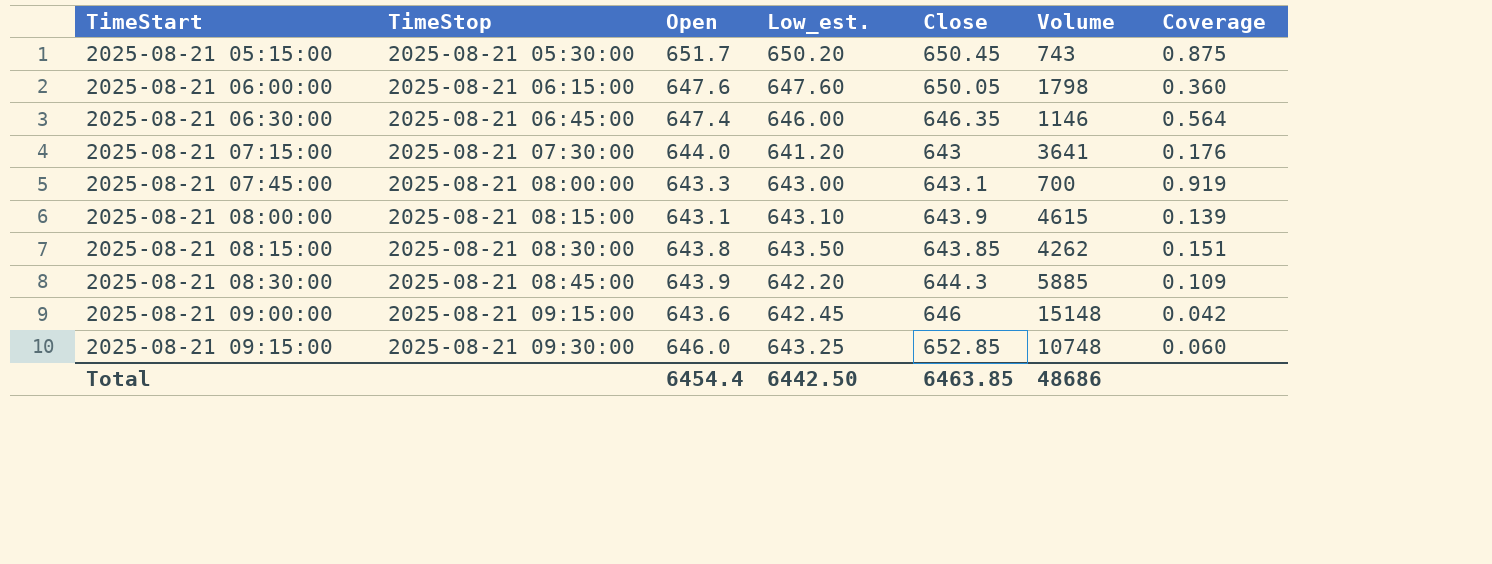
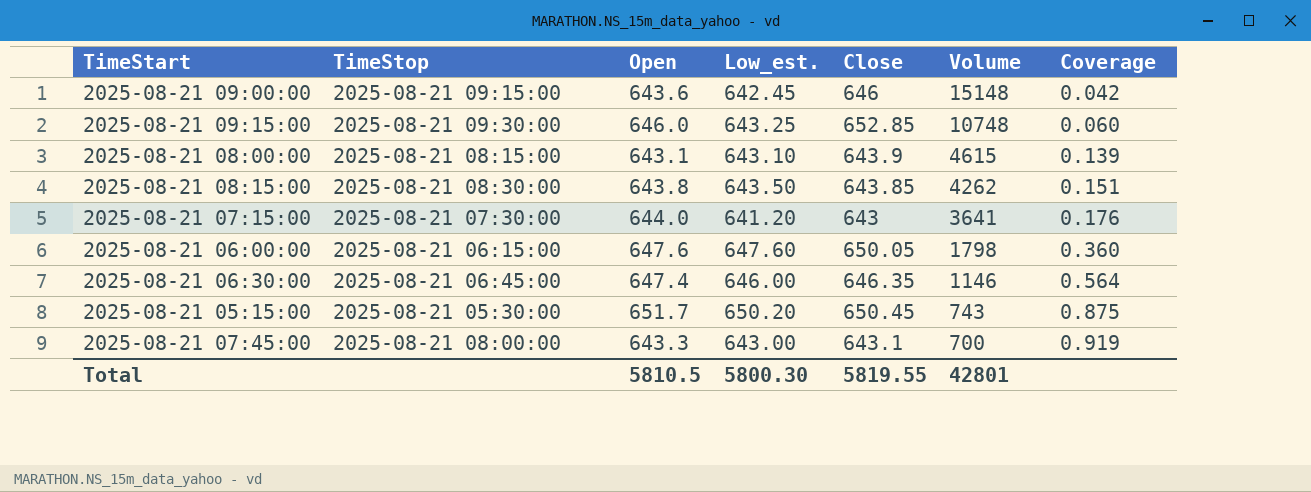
row order: TimeStart ascending -> Volume descending
row 2025-08-21 08:30:00: 2025-08-21 08:45:00 | 643.9 | 642.20 | 644.3 | 5885 | 0.109 -> none
Total | Open: 6454.4 -> 5810.5
Total | Low_est.: 6442.50 -> 5800.30
Total | Close: 6463.85 -> 5819.55
Total | Volume: 48686 -> 42801

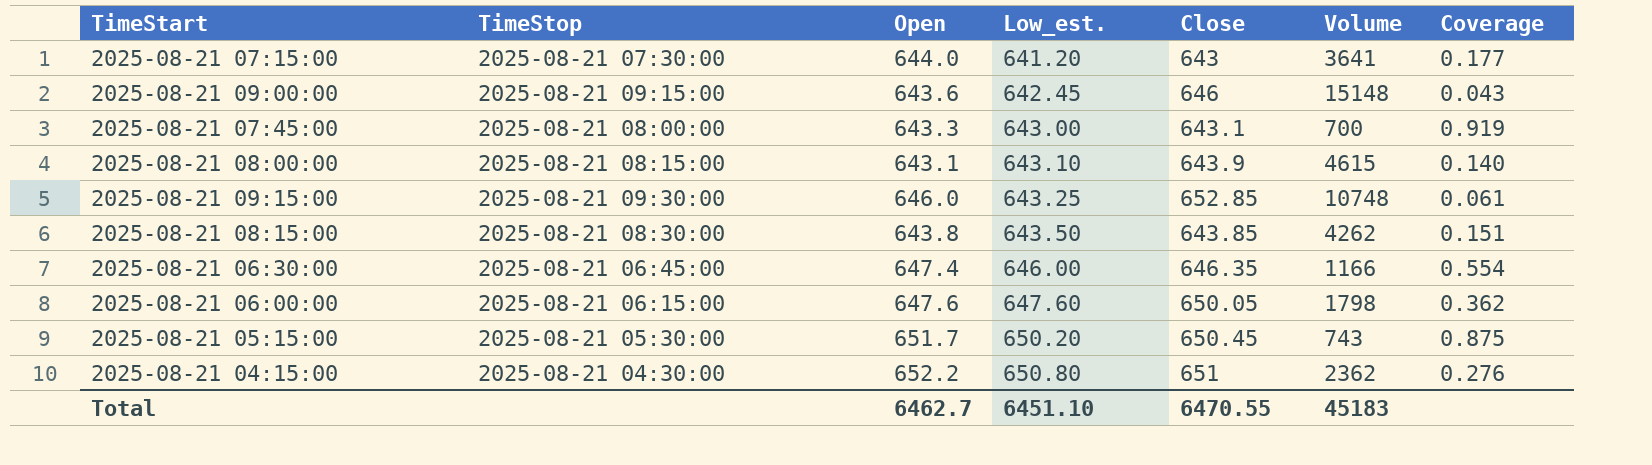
row order: Volume descending -> Low_est. ascending
column Coverage | formula: [Low_est.] / [Volume] -> [Close] / [Volume]
2025-08-21 06:30:00 | Volume: 1146 -> 1166
row 2025-08-21 04:15:00: none -> 2025-08-21 04:30:00 | 652.2 | 650.80 | 651 | 2362 | 0.276
Total | Open: 5810.5 -> 6462.7
Total | Low_est.: 5800.30 -> 6451.10
Total | Close: 5819.55 -> 6470.55
Total | Volume: 42801 -> 45183

